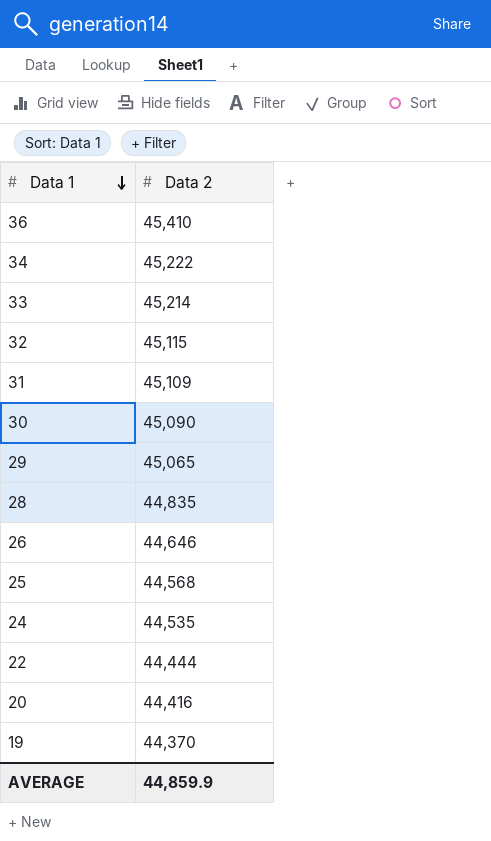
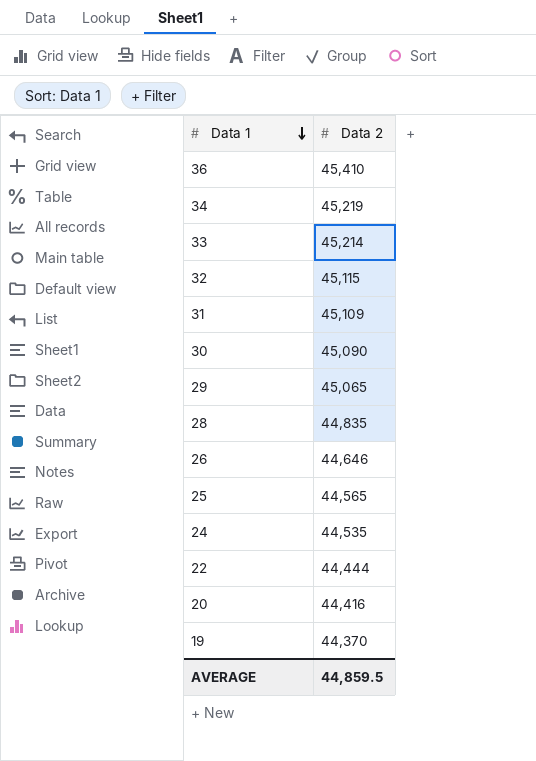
34 | Data 2: 45,222 -> 45,219
25 | Data 2: 44,568 -> 44,565
AVERAGE | Data 2: 44,859.9 -> 44,859.5

